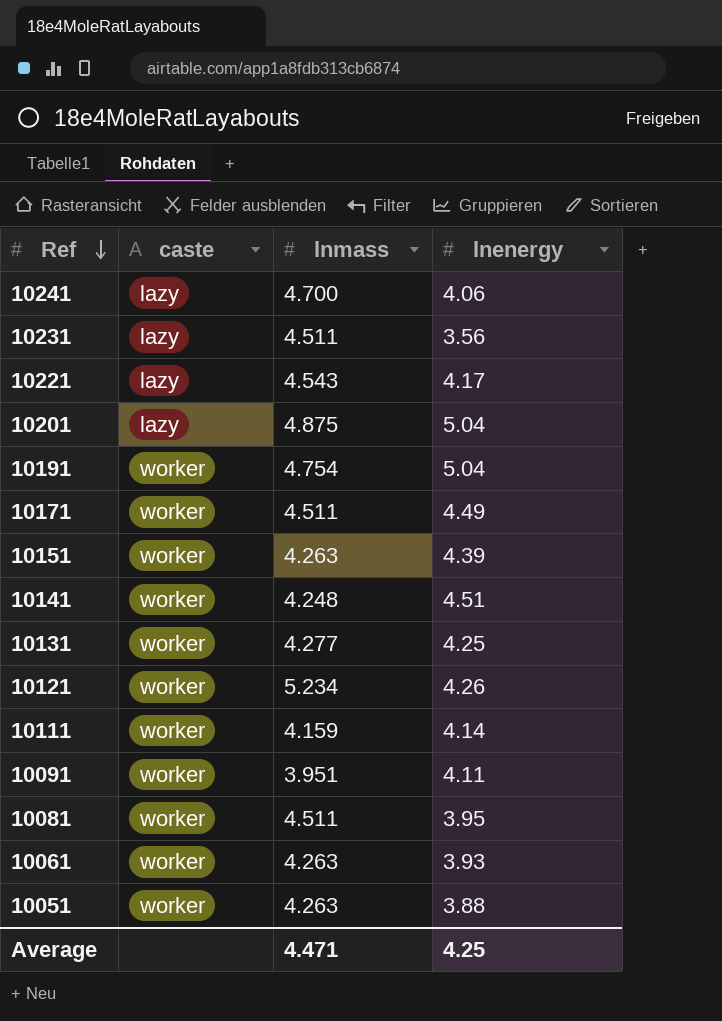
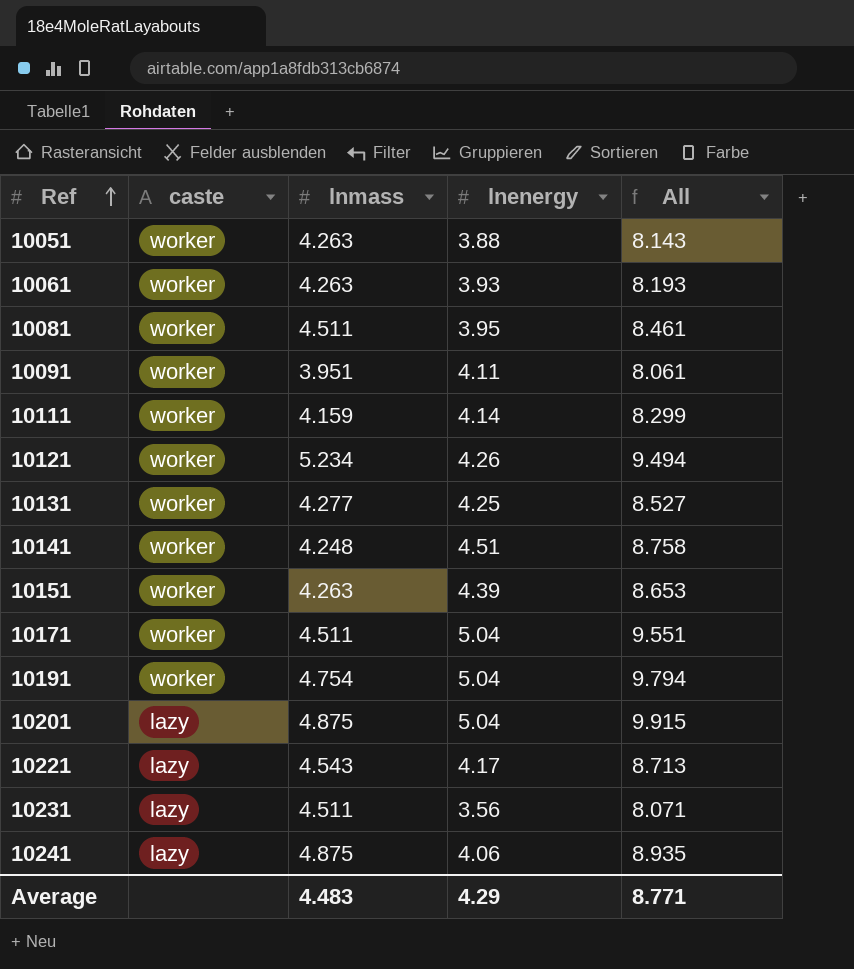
row order: Ref descending -> Ref ascending
column All | formula: none -> [lnmass] + [lnenergy]
10171 | lnenergy: 4.49 -> 5.04
10241 | lnmass: 4.700 -> 4.875
Average | lnmass: 4.471 -> 4.483
Average | lnenergy: 4.25 -> 4.29

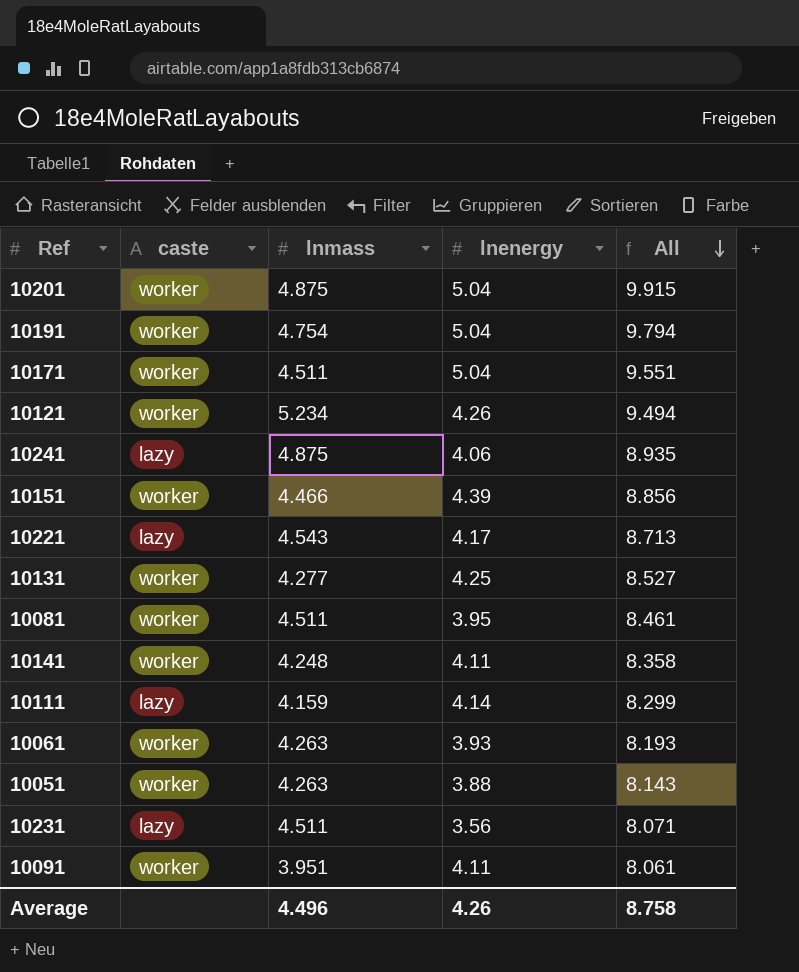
row order: Ref ascending -> All descending
10201 | caste: lazy -> worker
10151 | lnmass: 4.263 -> 4.466
10151 | All: 8.653 -> 8.856
10141 | lnenergy: 4.51 -> 4.11
10141 | All: 8.758 -> 8.358
10111 | caste: worker -> lazy
Average | lnmass: 4.483 -> 4.496
Average | lnenergy: 4.29 -> 4.26
Average | All: 8.771 -> 8.758

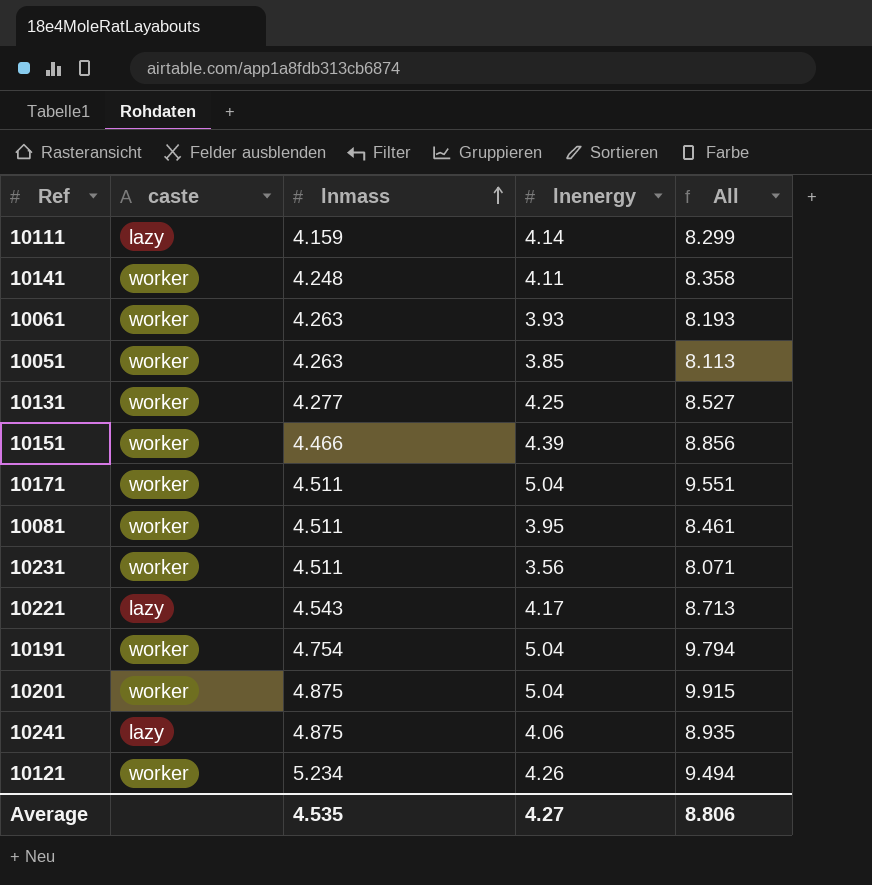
row order: All descending -> lnmass ascending
row 10091: worker | 3.951 | 4.11 | 8.061 -> none
10051 | lnenergy: 3.88 -> 3.85
10051 | All: 8.143 -> 8.113
10231 | caste: lazy -> worker
Average | lnmass: 4.496 -> 4.535
Average | lnenergy: 4.26 -> 4.27
Average | All: 8.758 -> 8.806

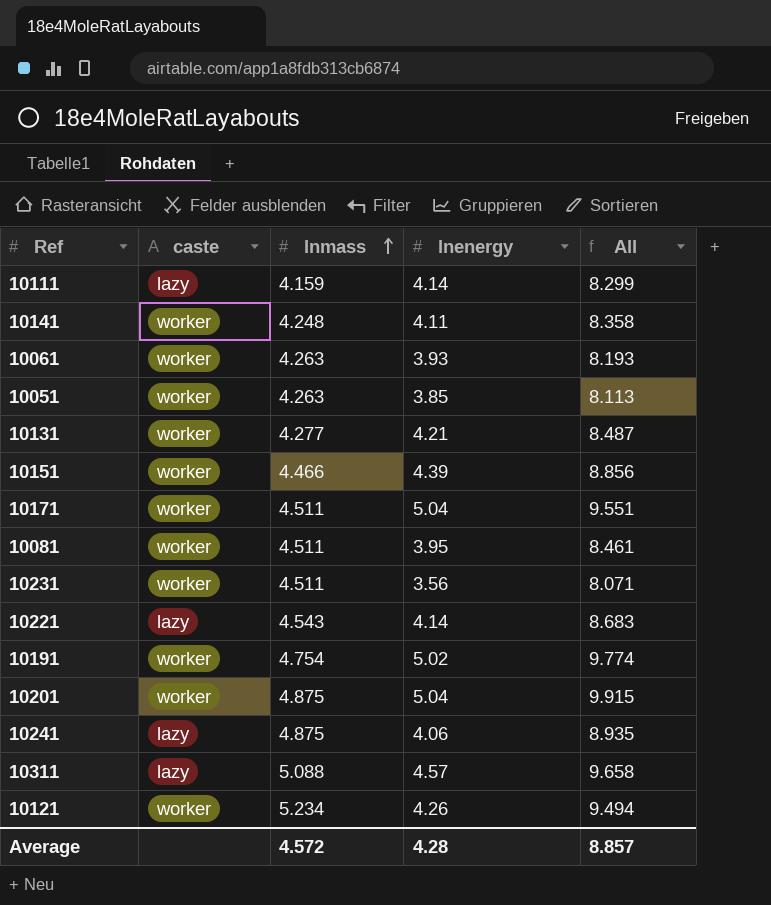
10131 | lnenergy: 4.25 -> 4.21
10131 | All: 8.527 -> 8.487
10221 | lnenergy: 4.17 -> 4.14
10221 | All: 8.713 -> 8.683
10191 | lnenergy: 5.04 -> 5.02
10191 | All: 9.794 -> 9.774
row 10311: none -> lazy | 5.088 | 4.57 | 9.658
Average | lnmass: 4.535 -> 4.572
Average | lnenergy: 4.27 -> 4.28
Average | All: 8.806 -> 8.857

